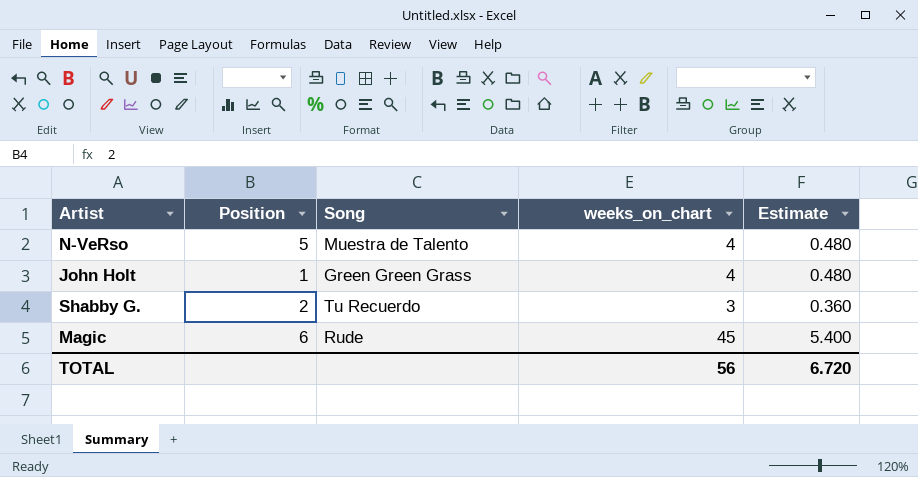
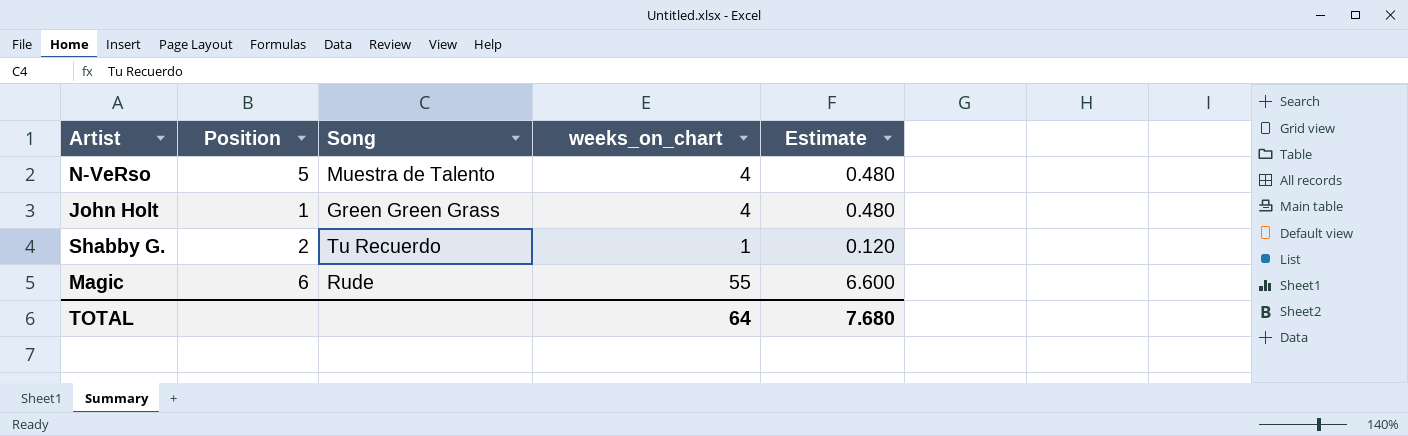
Shabby G. | weeks_on_chart: 3 -> 1
Shabby G. | Estimate: 0.360 -> 0.120
Magic | weeks_on_chart: 45 -> 55
Magic | Estimate: 5.400 -> 6.600
TOTAL | weeks_on_chart: 56 -> 64
TOTAL | Estimate: 6.720 -> 7.680

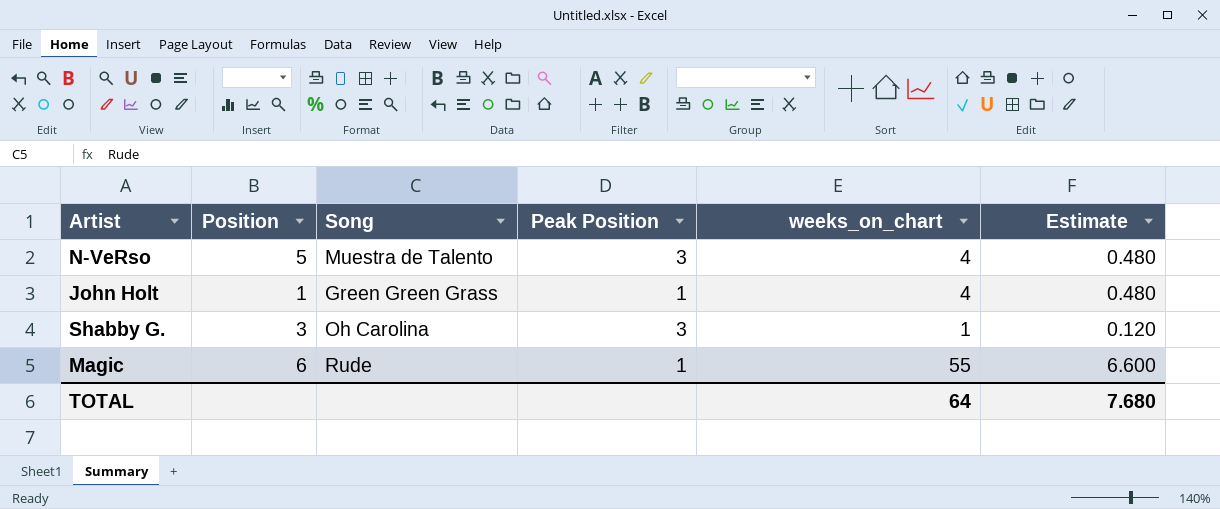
column Peak Position | position: none -> 4
Shabby G. | Position: 2 -> 3
Shabby G. | Song: Tu Recuerdo -> Oh Carolina

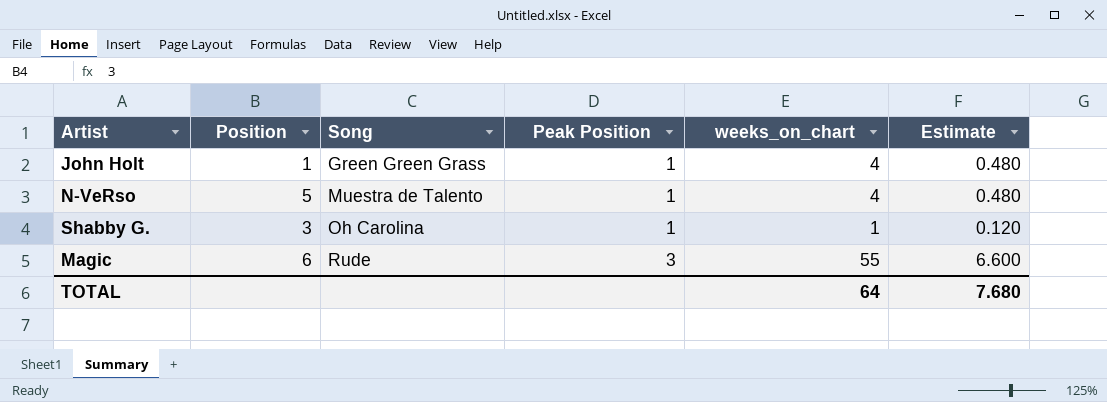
row order: none -> Song ascending
N-VeRso | Peak Position: 3 -> 1
Shabby G. | Peak Position: 3 -> 1
Magic | Peak Position: 1 -> 3

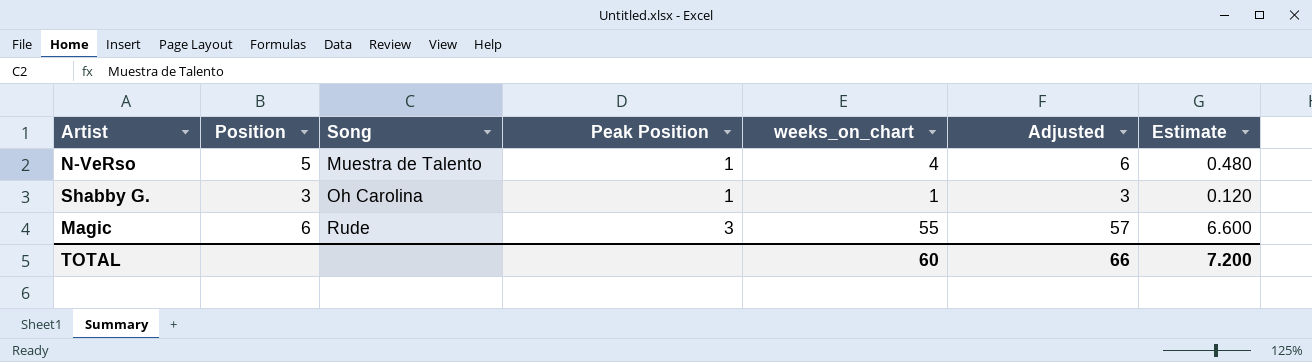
column Adjusted | formula: none -> [weeks_on_chart] + 2
row John Holt: 1 | Green Green Grass | 1 | 4 | 0.480 -> none
TOTAL | weeks_on_chart: 64 -> 60
TOTAL | Estimate: 7.680 -> 7.200

